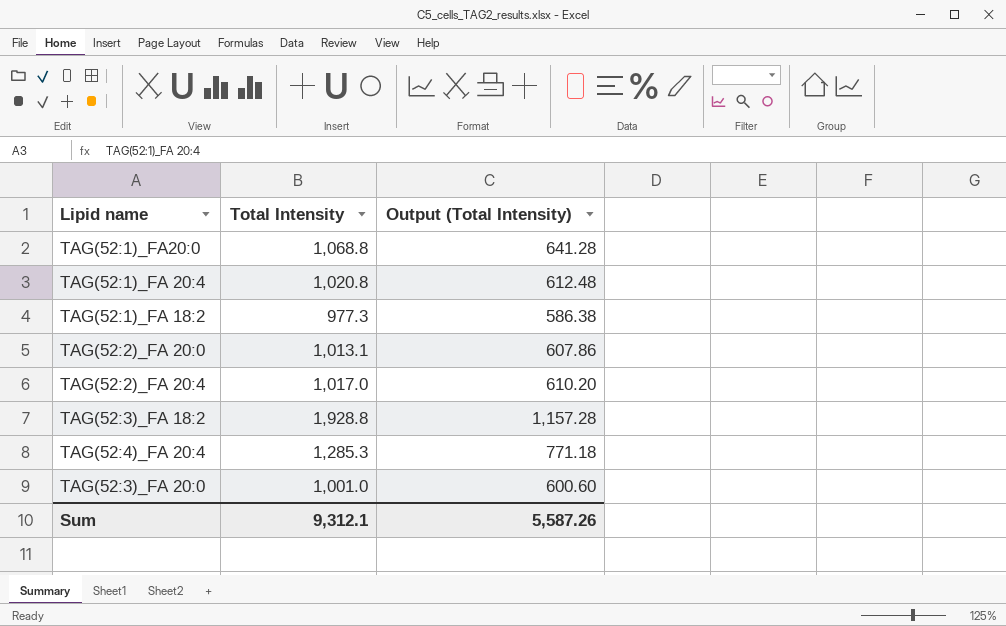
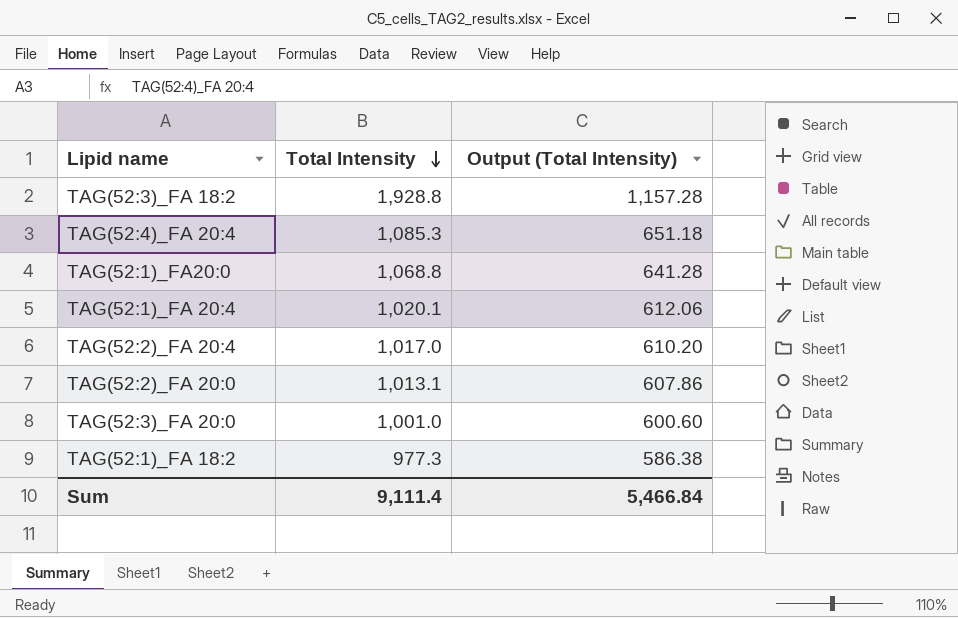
row order: none -> Total Intensity descending
TAG(52:4)_FA 20:4 | Total Intensity: 1,285.3 -> 1,085.3
TAG(52:4)_FA 20:4 | Output (Total Intensity): 771.18 -> 651.18
TAG(52:1)_FA 20:4 | Total Intensity: 1,020.8 -> 1,020.1
TAG(52:1)_FA 20:4 | Output (Total Intensity): 612.48 -> 612.06
Sum | Total Intensity: 9,312.1 -> 9,111.4
Sum | Output (Total Intensity): 5,587.26 -> 5,466.84

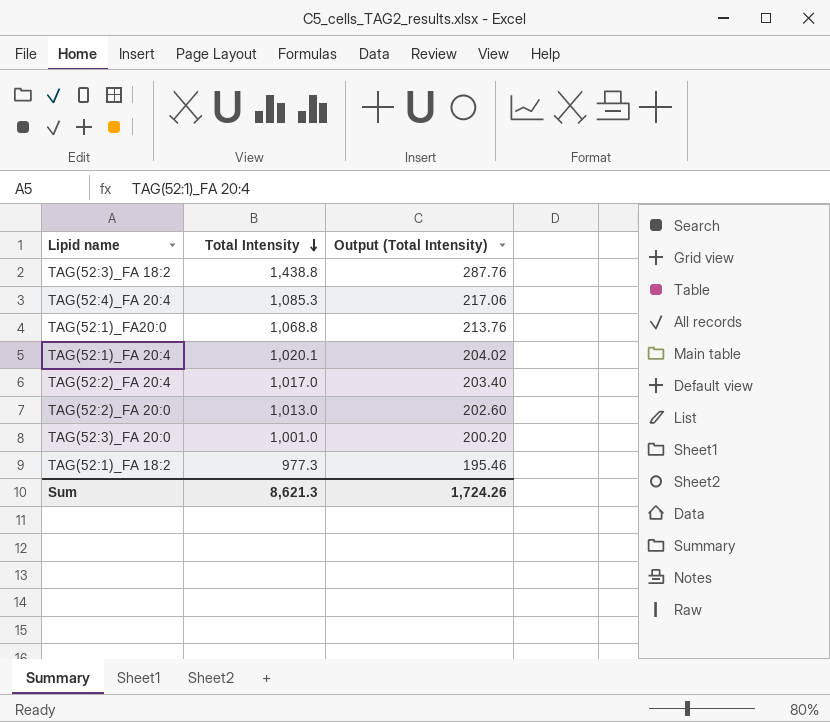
column Output (Total Intensity) | formula: [Total Intensity] * 0.6 -> [Total Intensity] * 0.2
TAG(52:3)_FA 18:2 | Total Intensity: 1,928.8 -> 1,438.8
TAG(52:2)_FA 20:0 | Total Intensity: 1,013.1 -> 1,013.0
Sum | Total Intensity: 9,111.4 -> 8,621.3
Sum | Output (Total Intensity): 5,466.84 -> 1,724.26

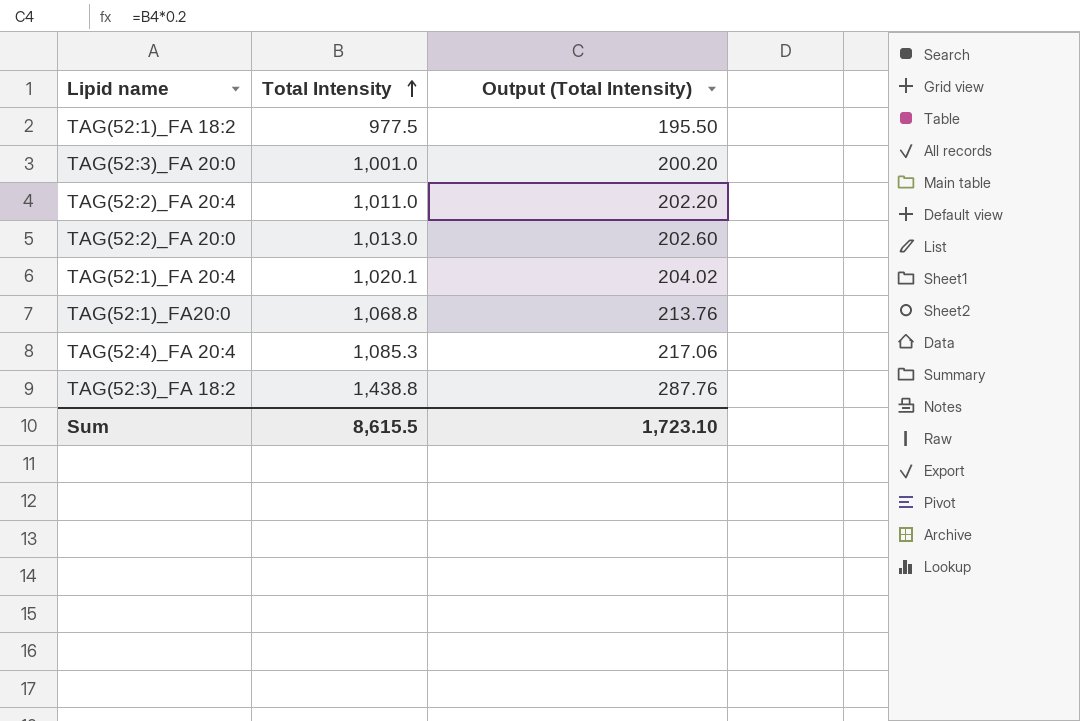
row order: Total Intensity descending -> Total Intensity ascending
TAG(52:1)_FA 18:2 | Total Intensity: 977.3 -> 977.5
TAG(52:1)_FA 18:2 | Output (Total Intensity): 195.46 -> 195.50
TAG(52:2)_FA 20:4 | Total Intensity: 1,017.0 -> 1,011.0
TAG(52:2)_FA 20:4 | Output (Total Intensity): 203.40 -> 202.20
Sum | Total Intensity: 8,621.3 -> 8,615.5
Sum | Output (Total Intensity): 1,724.26 -> 1,723.10

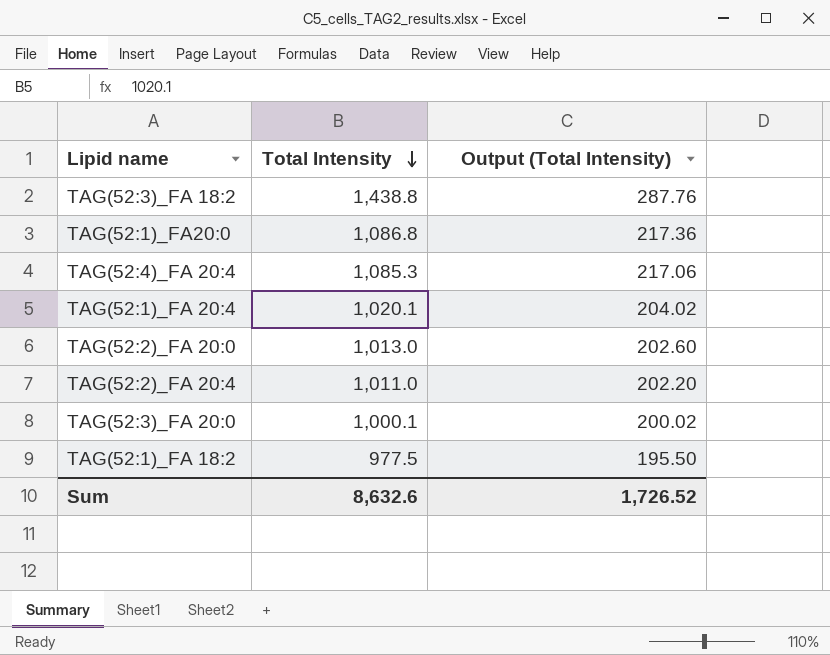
row order: Total Intensity ascending -> Total Intensity descending
TAG(52:1)_FA20:0 | Total Intensity: 1,068.8 -> 1,086.8
TAG(52:1)_FA20:0 | Output (Total Intensity): 213.76 -> 217.36
TAG(52:3)_FA 20:0 | Total Intensity: 1,001.0 -> 1,000.1
TAG(52:3)_FA 20:0 | Output (Total Intensity): 200.20 -> 200.02
Sum | Total Intensity: 8,615.5 -> 8,632.6
Sum | Output (Total Intensity): 1,723.10 -> 1,726.52

